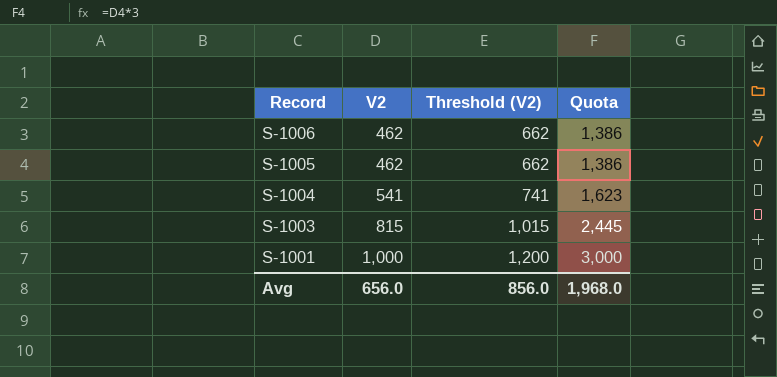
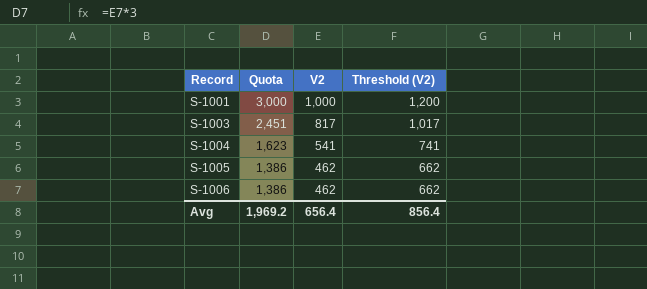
row order: Record descending -> Record ascending
column Quota | position: 4 -> 2
S-1003 | Quota: 2,445 -> 2,451
S-1003 | V2: 815 -> 817
S-1003 | Threshold (V2): 1,015 -> 1,017
Avg | Quota: 1,968.0 -> 1,969.2
Avg | V2: 656.0 -> 656.4
Avg | Threshold (V2): 856.0 -> 856.4

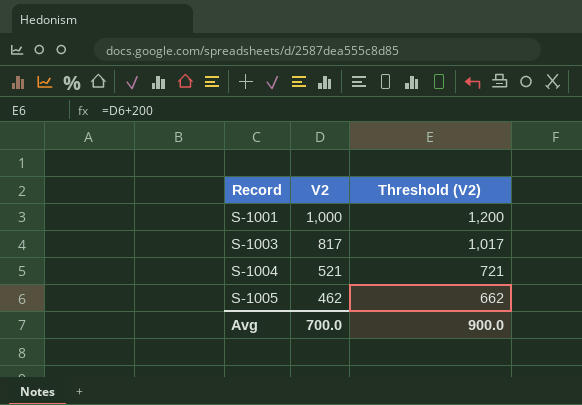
column Quota | formula: [V2] * 3 -> none
row S-1006: 1,386 | 462 | 662 -> none
S-1004 | V2: 541 -> 521
S-1004 | Threshold (V2): 741 -> 721
Avg | V2: 656.4 -> 700.0
Avg | Threshold (V2): 856.4 -> 900.0

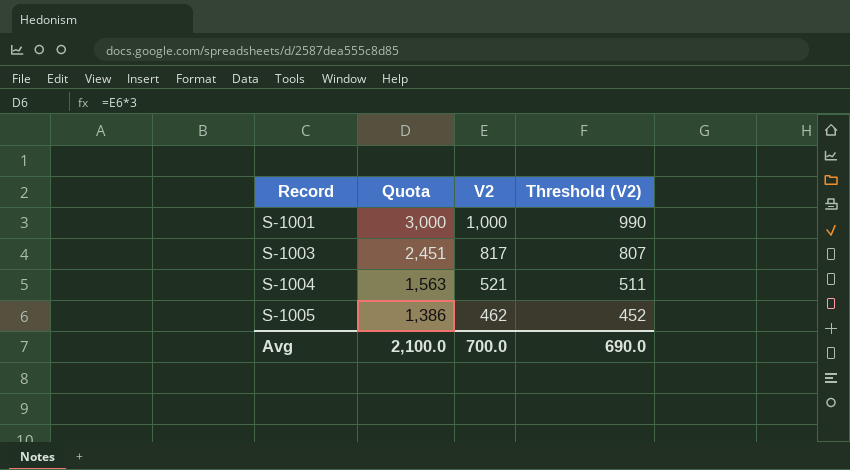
column Quota | formula: none -> [V2] * 3
column Threshold (V2) | formula: [V2] + 200 -> [V2] - 10
Avg | Threshold (V2): 900.0 -> 690.0

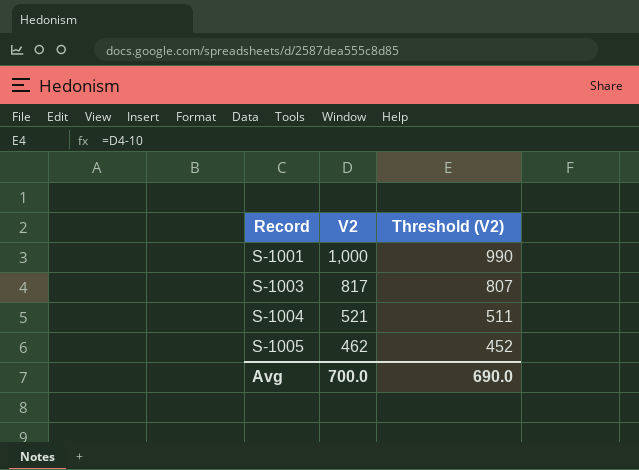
column Quota | formula: [V2] * 3 -> none

